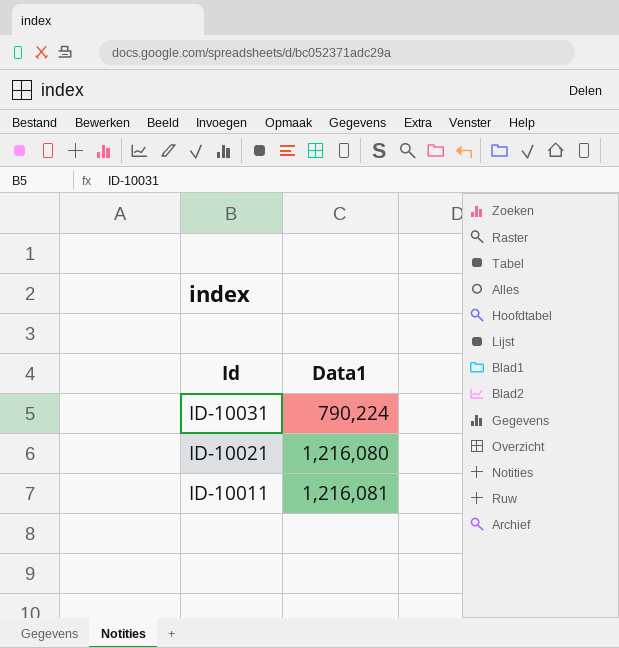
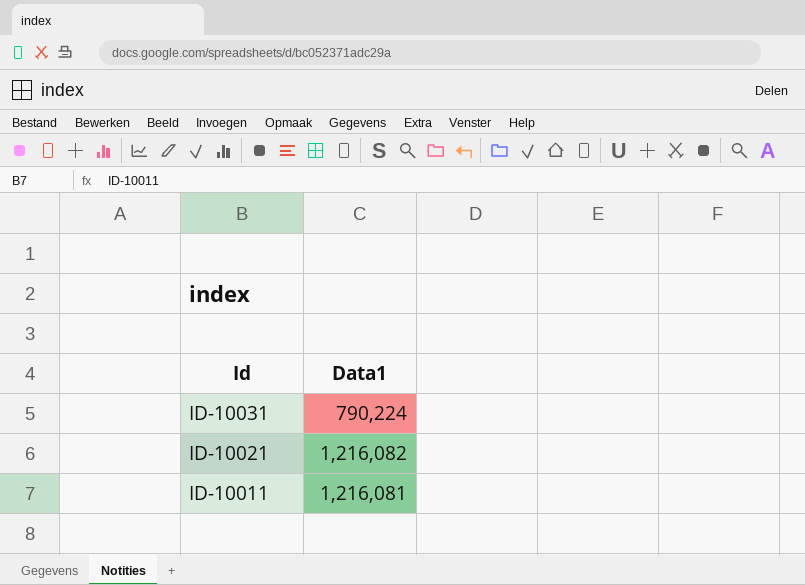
ID-10021 | Data1: 1,216,080 -> 1,216,082

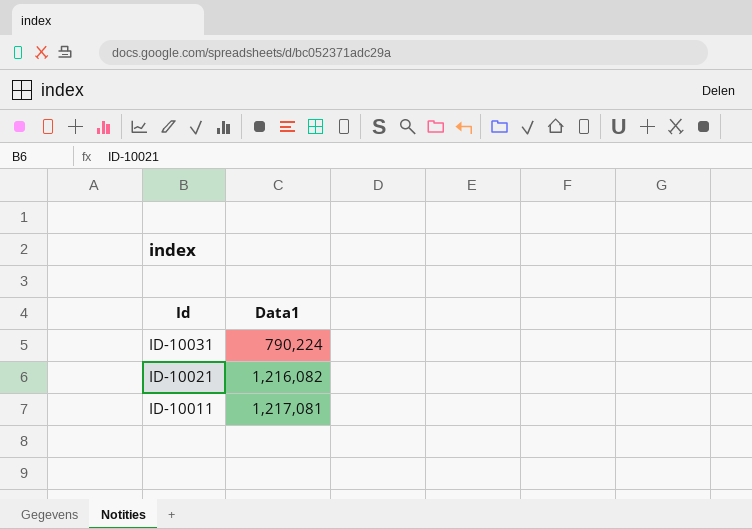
ID-10011 | Data1: 1,216,081 -> 1,217,081

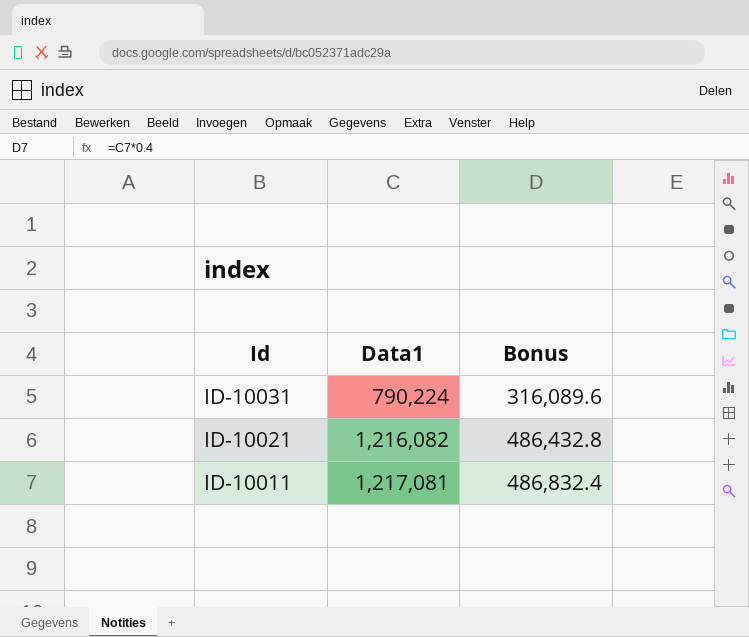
column Bonus | formula: none -> [Data1] * 0.4

